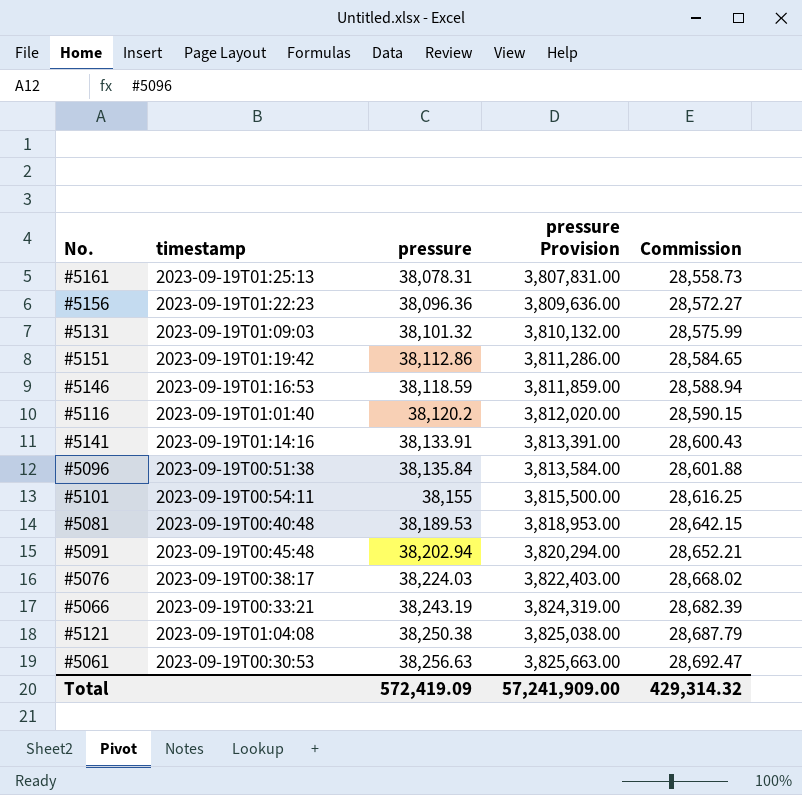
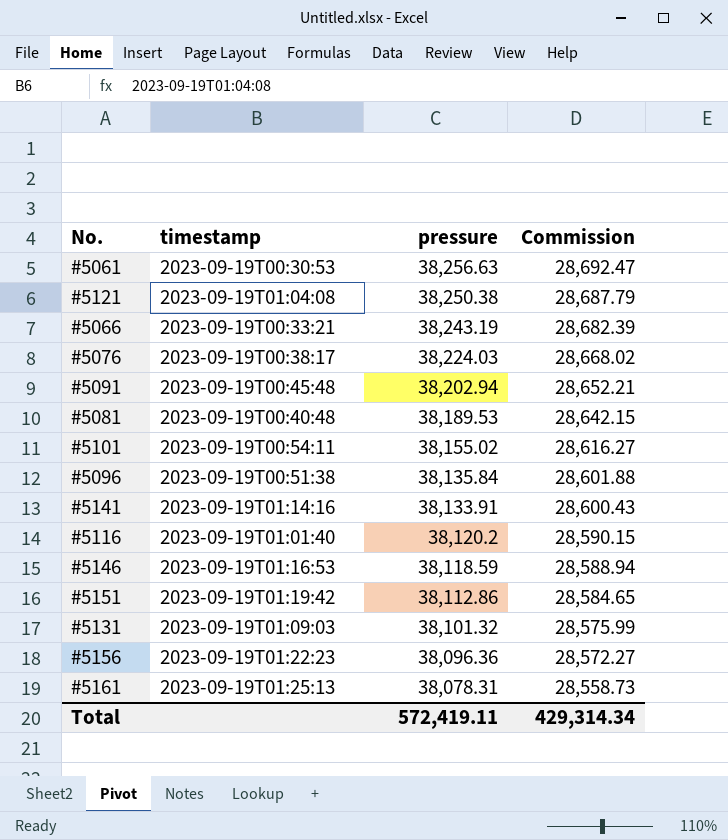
row order: pressure ascending -> pressure descending
column pressure Provision | formula: [pressure] * 100 -> none
#5101 | pressure: 38,155 -> 38,155.02
#5101 | Commission: 28,616.25 -> 28,616.27
Total | pressure: 572,419.09 -> 572,419.11
Total | Commission: 429,314.32 -> 429,314.34

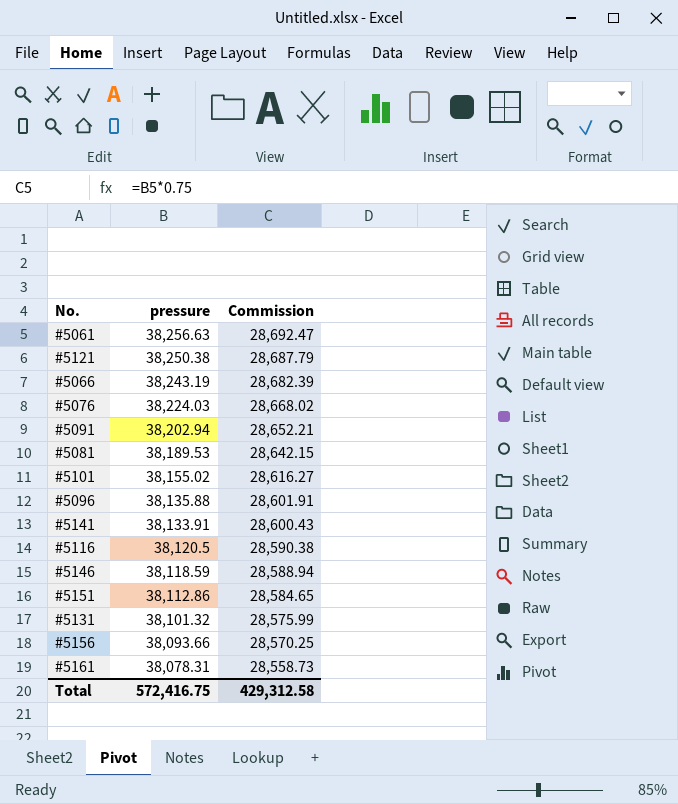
column timestamp | position: 2 -> none
#5096 | pressure: 38,135.84 -> 38,135.88
#5096 | Commission: 28,601.88 -> 28,601.91
#5116 | pressure: 38,120.2 -> 38,120.5
#5116 | Commission: 28,590.15 -> 28,590.38
#5156 | pressure: 38,096.36 -> 38,093.66
#5156 | Commission: 28,572.27 -> 28,570.25
Total | pressure: 572,419.11 -> 572,416.75
Total | Commission: 429,314.34 -> 429,312.58

